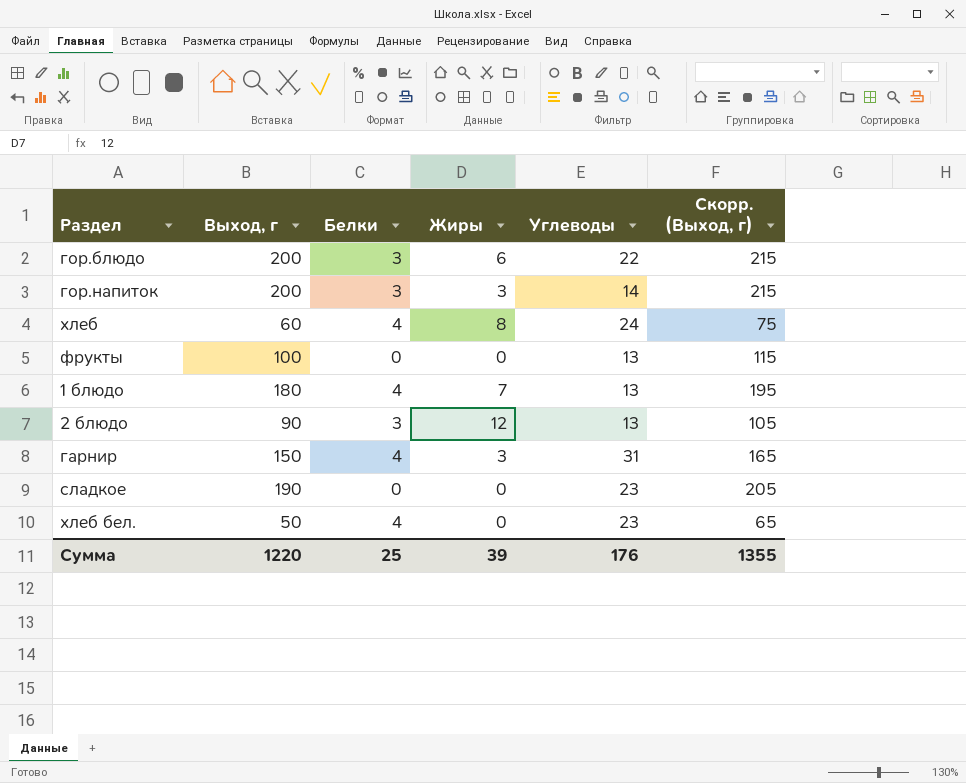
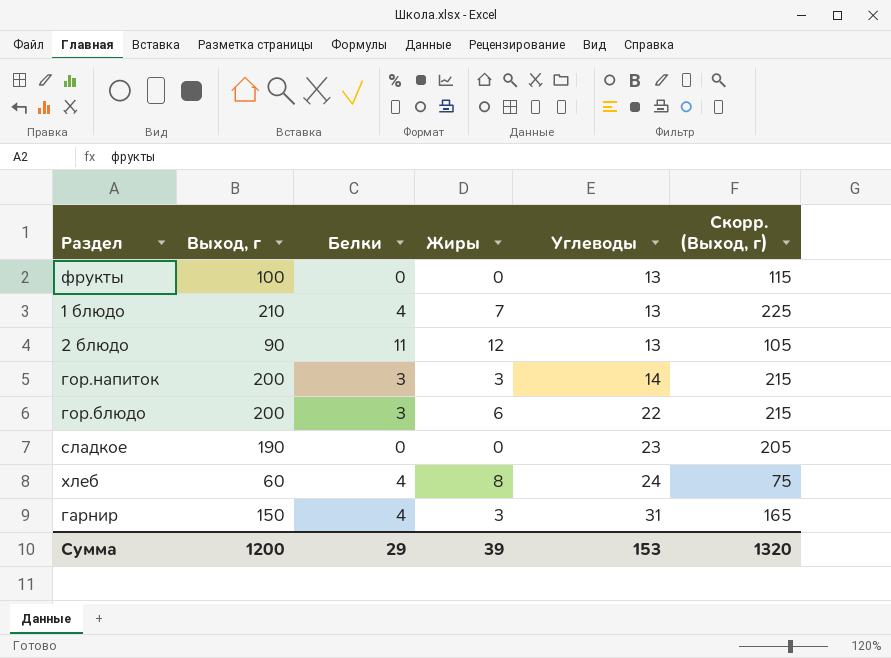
row order: none -> Углеводы ascending
row хлеб бел.: 50 | 4 | 0 | 23 | 65 -> none
1 блюдо | Выход, г: 180 -> 210
1 блюдо | Скорр. (Выход, г): 195 -> 225
2 блюдо | Белки: 3 -> 11
Сумма | Выход, г: 1220 -> 1200
Сумма | Белки: 25 -> 29
Сумма | Углеводы: 176 -> 153
Сумма | Скорр. (Выход, г): 1355 -> 1320

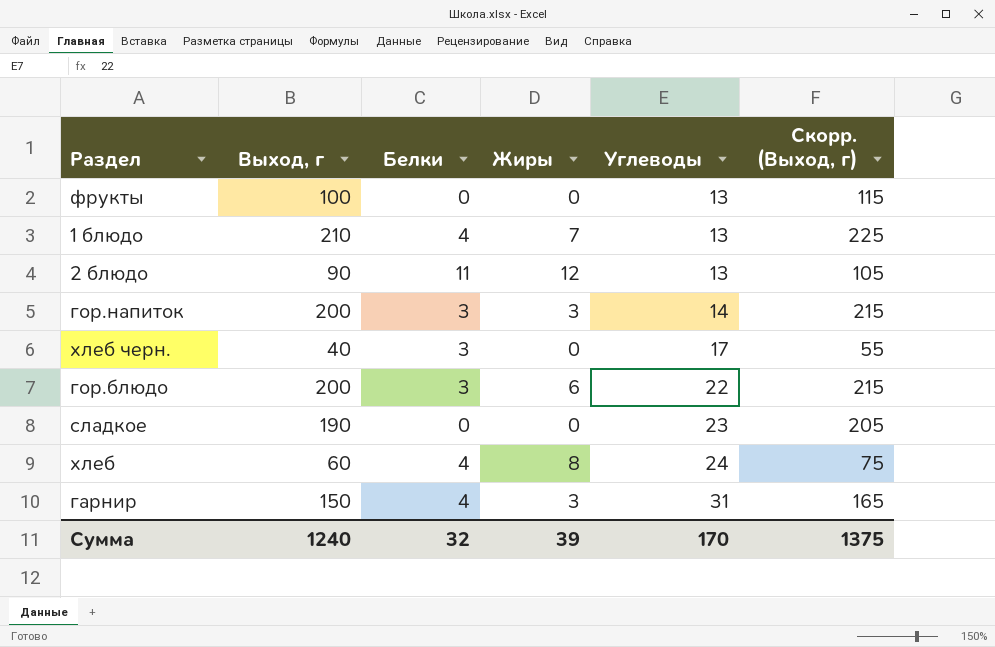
row хлеб черн.: none -> 40 | 3 | 0 | 17 | 55
Сумма | Выход, г: 1200 -> 1240
Сумма | Белки: 29 -> 32
Сумма | Углеводы: 153 -> 170
Сумма | Скорр. (Выход, г): 1320 -> 1375

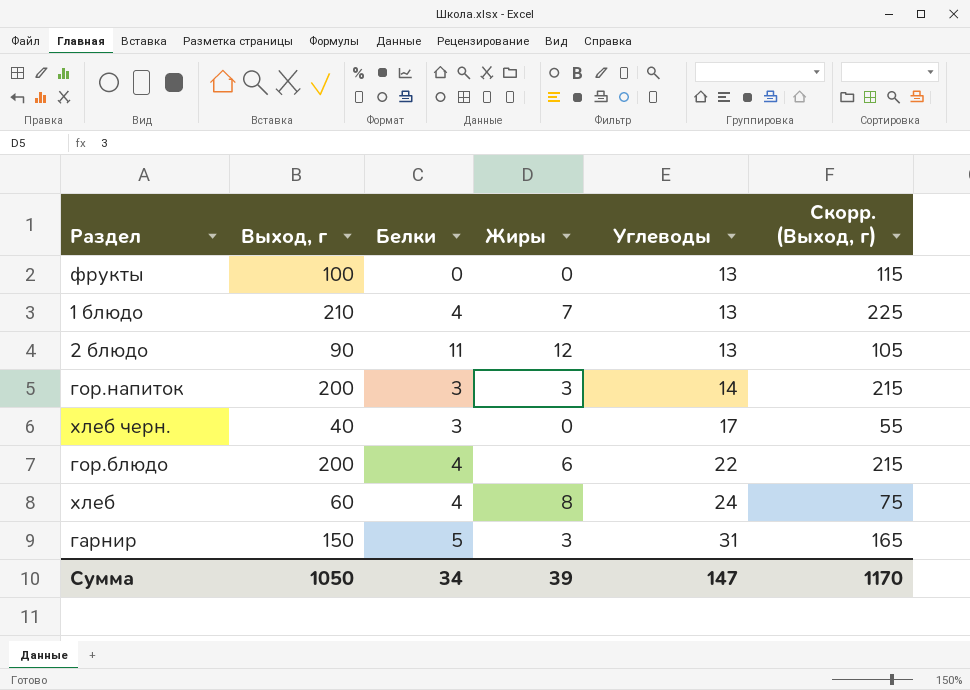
row сладкое: 190 | 0 | 0 | 23 | 205 -> none
гор.блюдо | Белки: 3 -> 4
гарнир | Белки: 4 -> 5
Сумма | Выход, г: 1240 -> 1050
Сумма | Белки: 32 -> 34
Сумма | Углеводы: 170 -> 147
Сумма | Скорр. (Выход, г): 1375 -> 1170

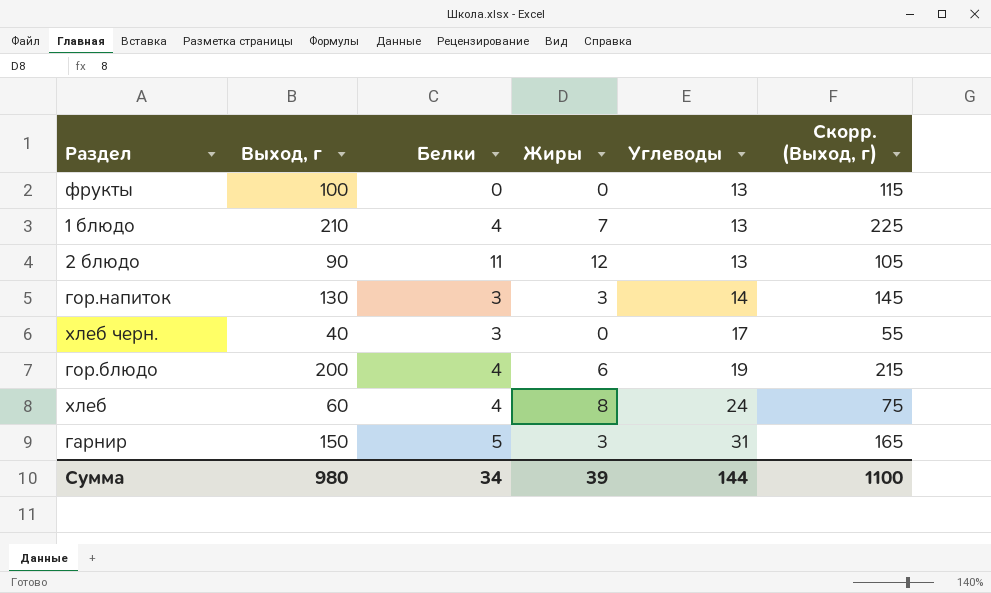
гор.напиток | Выход, г: 200 -> 130
гор.напиток | Скорр. (Выход, г): 215 -> 145
гор.блюдо | Углеводы: 22 -> 19
Сумма | Выход, г: 1050 -> 980
Сумма | Углеводы: 147 -> 144
Сумма | Скорр. (Выход, г): 1170 -> 1100

